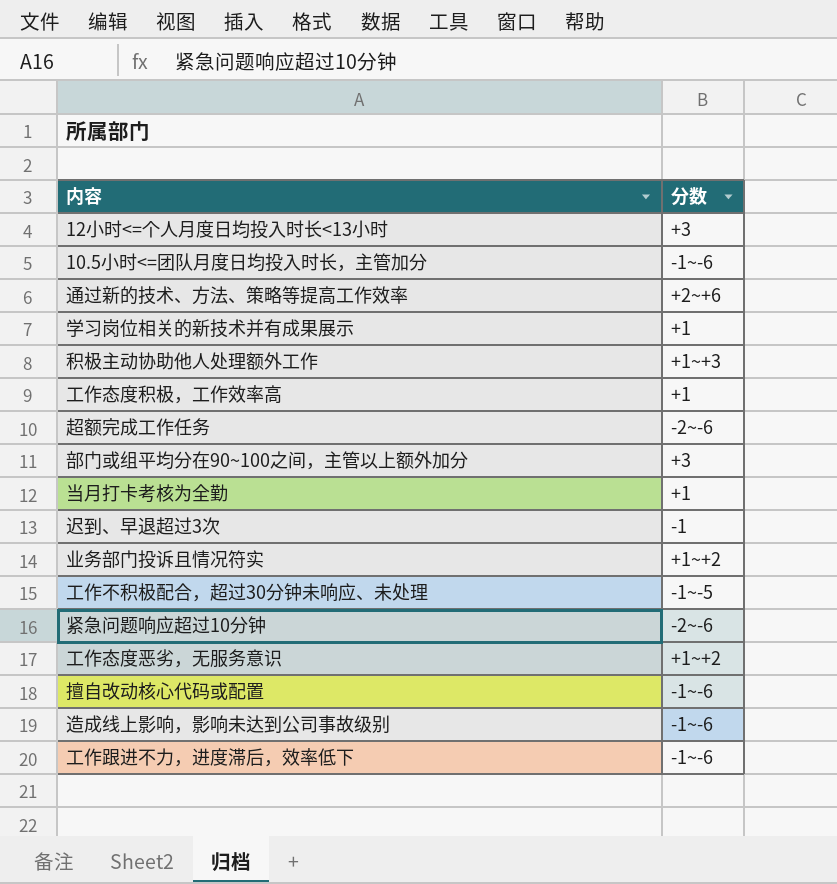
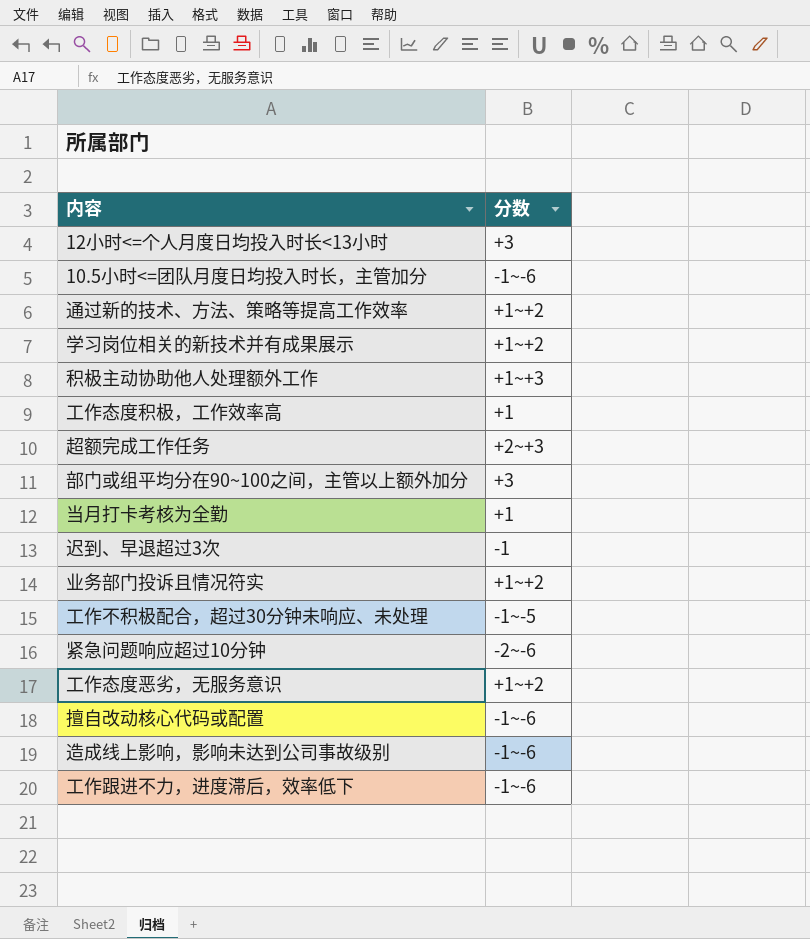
通过新的技术、方法、策略等提高工作效率 | 分数: +2~+6 -> +1~+2
学习岗位相关的新技术并有成果展示 | 分数: +1 -> +1~+2
超额完成工作任务 | 分数: -2~-6 -> +2~+3

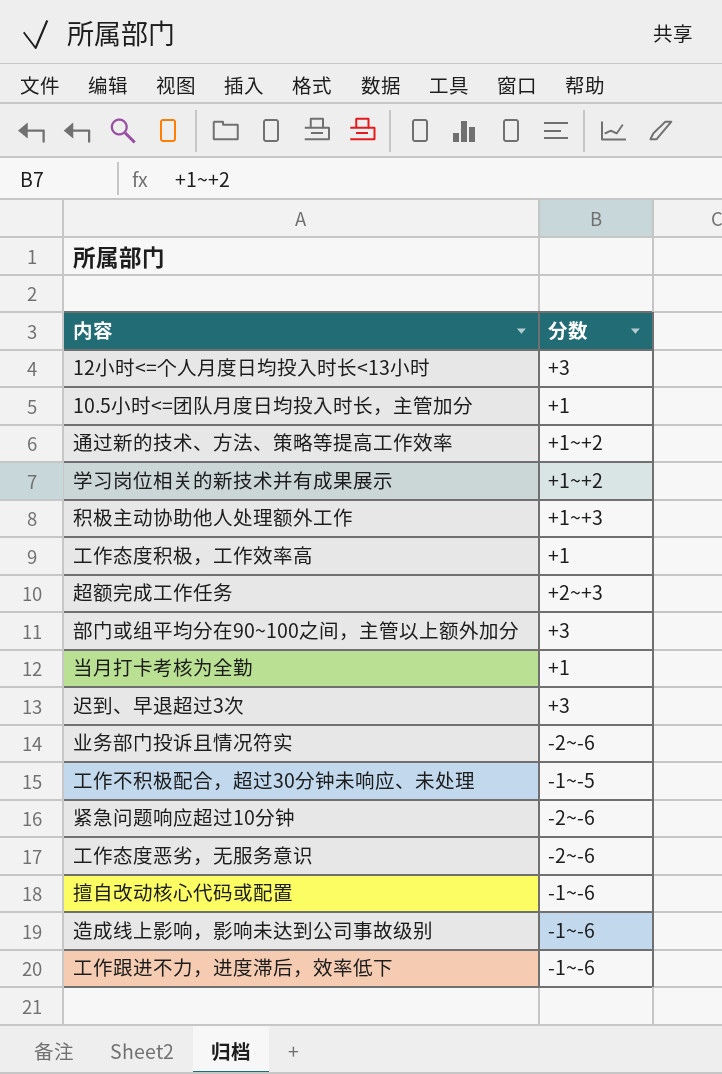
10.5小时<=团队月度日均投入时长，主管加分 | 分数: -1~-6 -> +1
迟到、早退超过3次 | 分数: -1 -> +3
业务部门投诉且情况符实 | 分数: +1~+2 -> -2~-6
工作态度恶劣，无服务意识 | 分数: +1~+2 -> -2~-6

